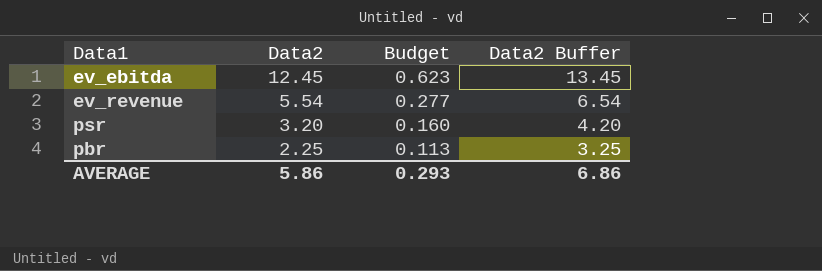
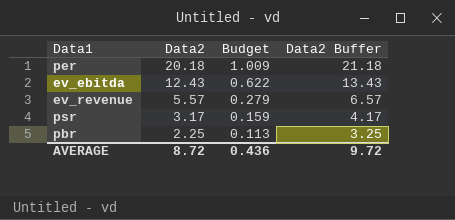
row per: none -> 20.18 | 1.009 | 21.18
ev_ebitda | Data2: 12.45 -> 12.43
ev_ebitda | Budget: 0.623 -> 0.622
ev_ebitda | Data2 Buffer: 13.45 -> 13.43
ev_revenue | Data2: 5.54 -> 5.57
ev_revenue | Budget: 0.277 -> 0.279
ev_revenue | Data2 Buffer: 6.54 -> 6.57
psr | Data2: 3.20 -> 3.17
psr | Budget: 0.160 -> 0.159
psr | Data2 Buffer: 4.20 -> 4.17
AVERAGE | Data2: 5.86 -> 8.72
AVERAGE | Budget: 0.293 -> 0.436
AVERAGE | Data2 Buffer: 6.86 -> 9.72

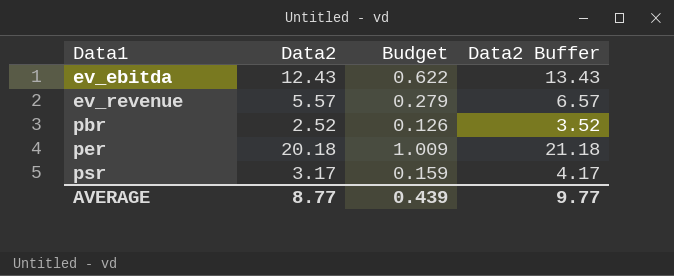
row order: Data2 descending -> Data1 ascending
pbr | Data2: 2.25 -> 2.52
pbr | Budget: 0.113 -> 0.126
pbr | Data2 Buffer: 3.25 -> 3.52
AVERAGE | Data2: 8.72 -> 8.77
AVERAGE | Budget: 0.436 -> 0.439
AVERAGE | Data2 Buffer: 9.72 -> 9.77

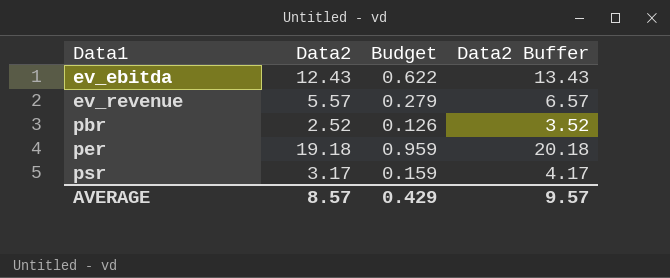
per | Data2: 20.18 -> 19.18
per | Budget: 1.009 -> 0.959
per | Data2 Buffer: 21.18 -> 20.18
AVERAGE | Data2: 8.77 -> 8.57
AVERAGE | Budget: 0.439 -> 0.429
AVERAGE | Data2 Buffer: 9.77 -> 9.57

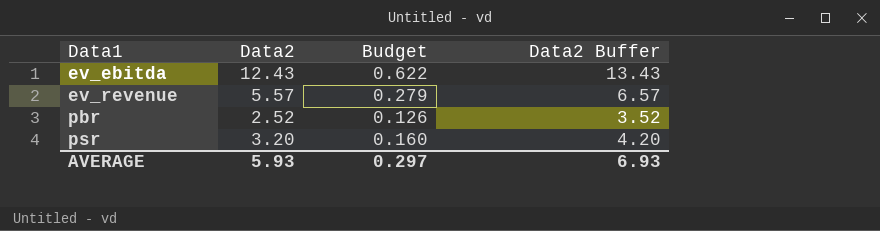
row per: 19.18 | 0.959 | 20.18 -> none
psr | Data2: 3.17 -> 3.20
psr | Budget: 0.159 -> 0.160
psr | Data2 Buffer: 4.17 -> 4.20
AVERAGE | Data2: 8.57 -> 5.93
AVERAGE | Budget: 0.429 -> 0.297
AVERAGE | Data2 Buffer: 9.57 -> 6.93

